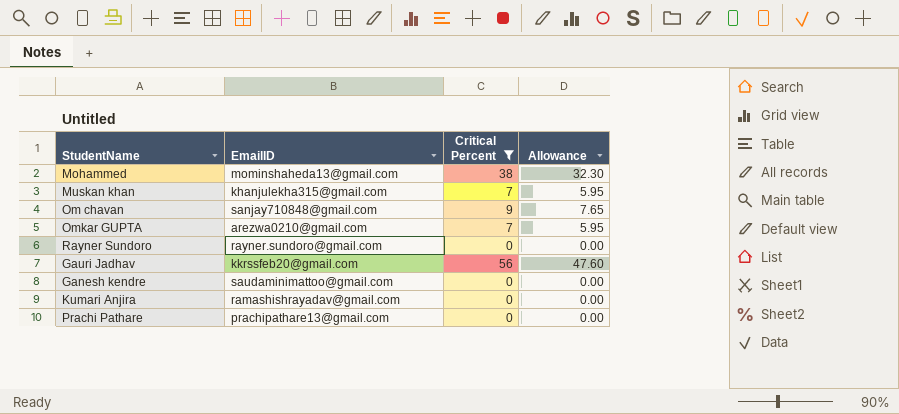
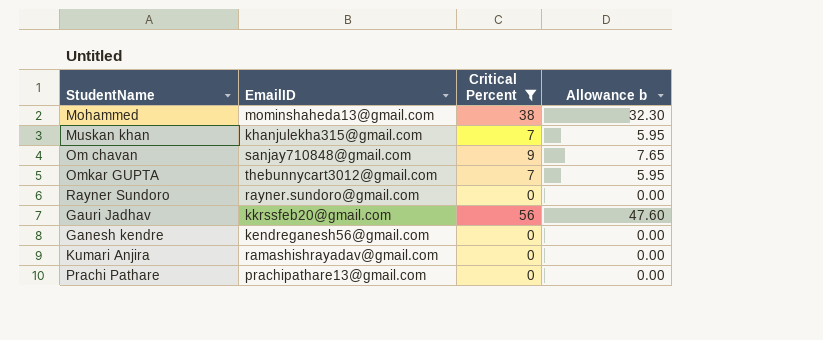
column name: Allowance -> Allowance b
Omkar GUPTA | EmailID: arezwa0210@gmail.com -> thebunnycart3012@gmail.com
Ganesh kendre | EmailID: saudaminimattoo@gmail.com -> kendreganesh56@gmail.com

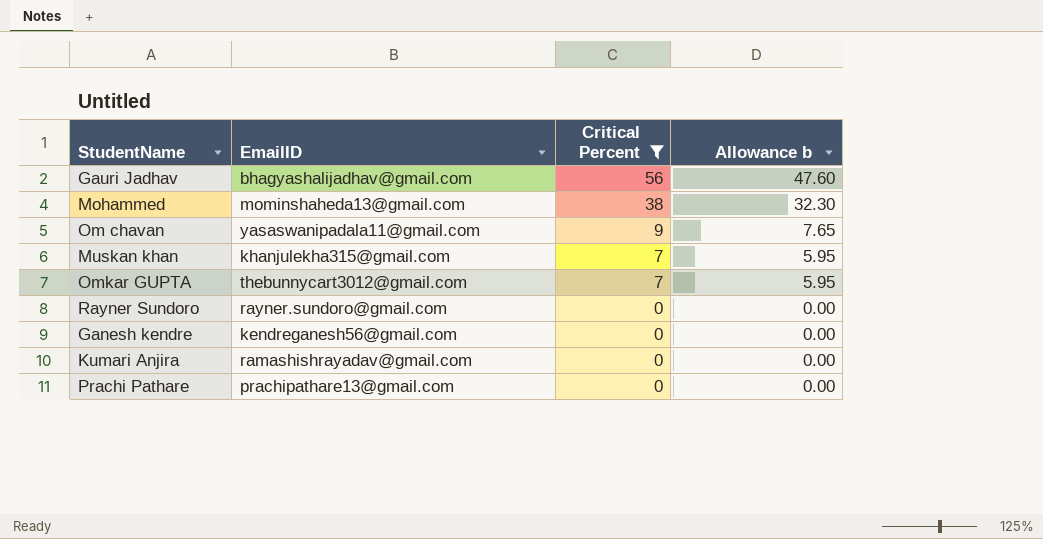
row order: none -> Critical Percent descending
Gauri Jadhav | EmailID: kkrssfeb20@gmail.com -> bhagyashalijadhav@gmail.com
Om chavan | EmailID: sanjay710848@gmail.com -> yasaswanipadala11@gmail.com

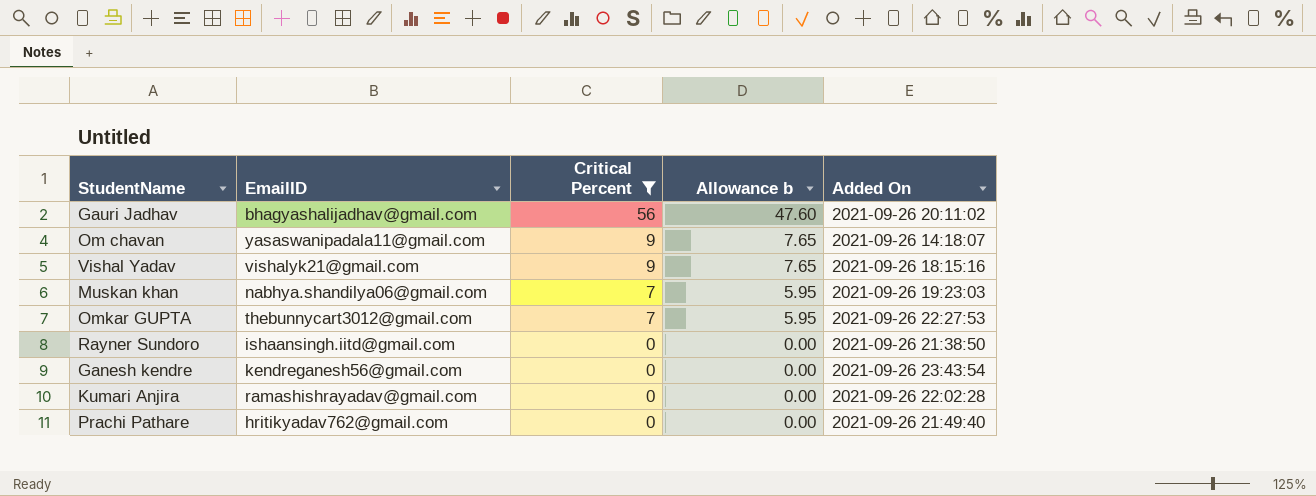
column Added On | position: none -> 5
row Mohammed: mominshaheda13@gmail.com | 38 | 32.30 -> none
row Vishal Yadav: none -> vishalyk21@gmail.com | 9 | 7.65 | 2021-09-26 18:15:16
Muskan khan | EmailID: khanjulekha315@gmail.com -> nabhya.shandilya06@gmail.com
Rayner Sundoro | EmailID: rayner.sundoro@gmail.com -> ishaansingh.iitd@gmail.com
Prachi Pathare | EmailID: prachipathare13@gmail.com -> hritikyadav762@gmail.com

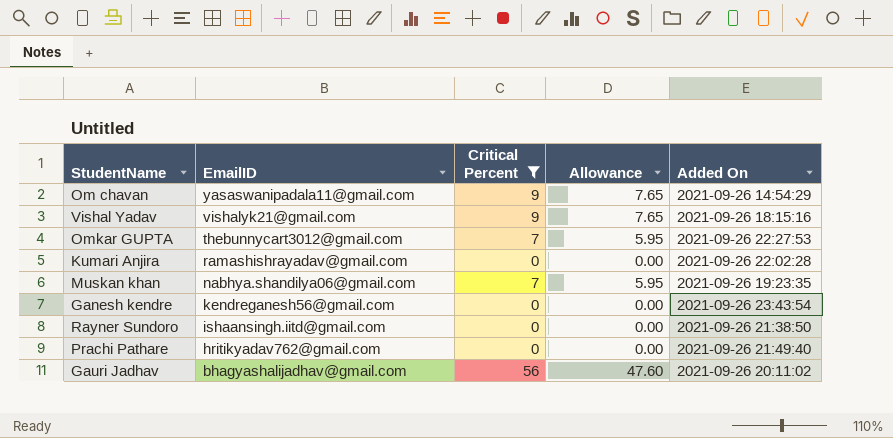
row order: Critical Percent descending -> EmailID descending
column name: Allowance b -> Allowance
Om chavan | Added On: 2021-09-26 14:18:07 -> 2021-09-26 14:54:29
Muskan khan | Added On: 2021-09-26 19:23:03 -> 2021-09-26 19:23:35

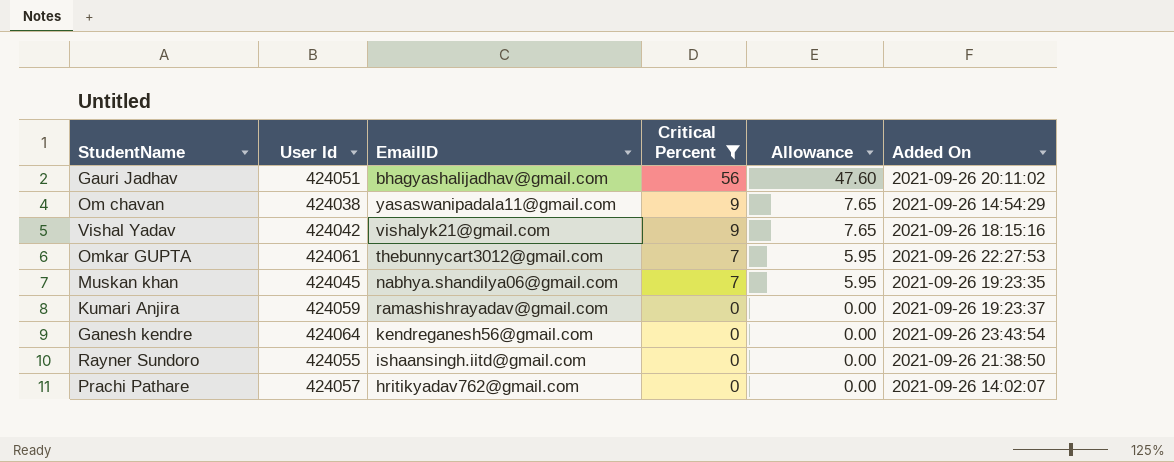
row order: EmailID descending -> Critical Percent descending
column User Id | position: none -> 2
Kumari Anjira | Added On: 2021-09-26 22:02:28 -> 2021-09-26 19:23:37
Prachi Pathare | Added On: 2021-09-26 21:49:40 -> 2021-09-26 14:02:07

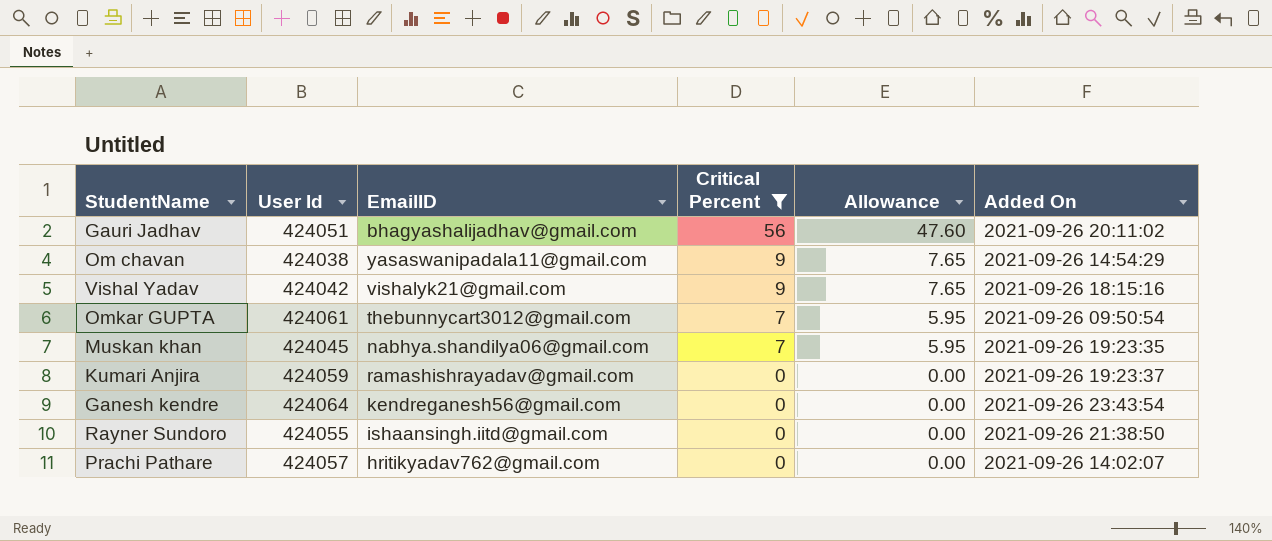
Omkar GUPTA | Added On: 2021-09-26 22:27:53 -> 2021-09-26 09:50:54

